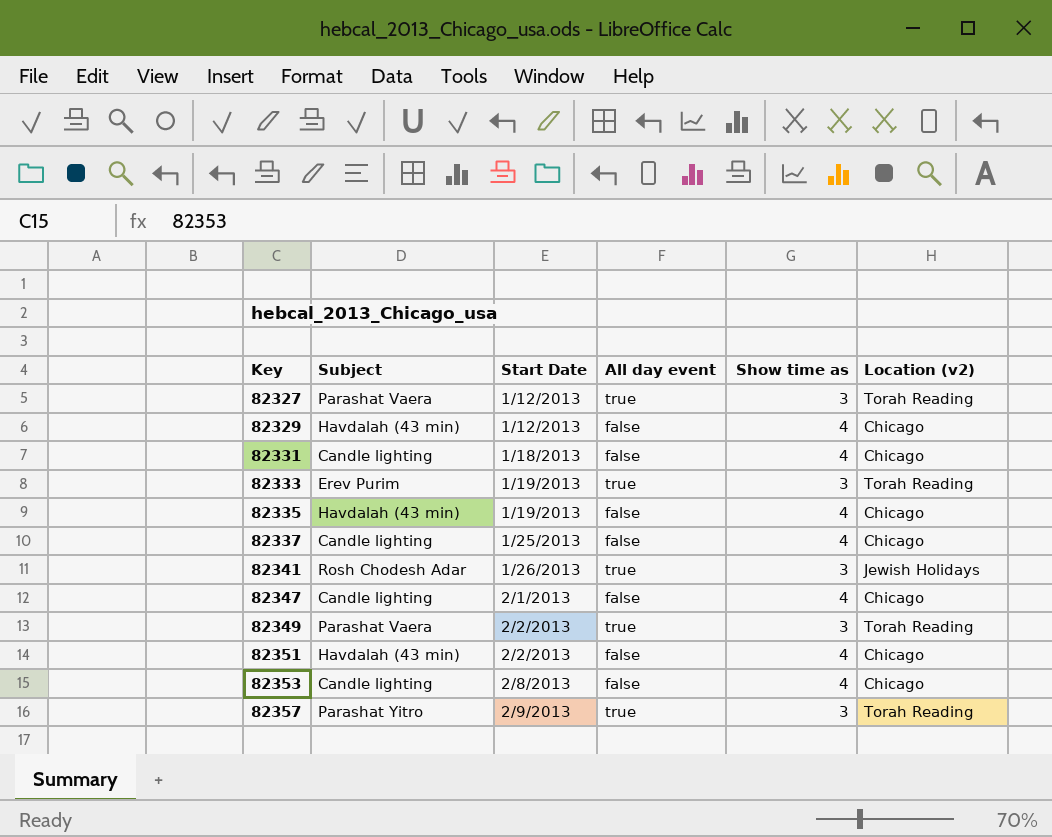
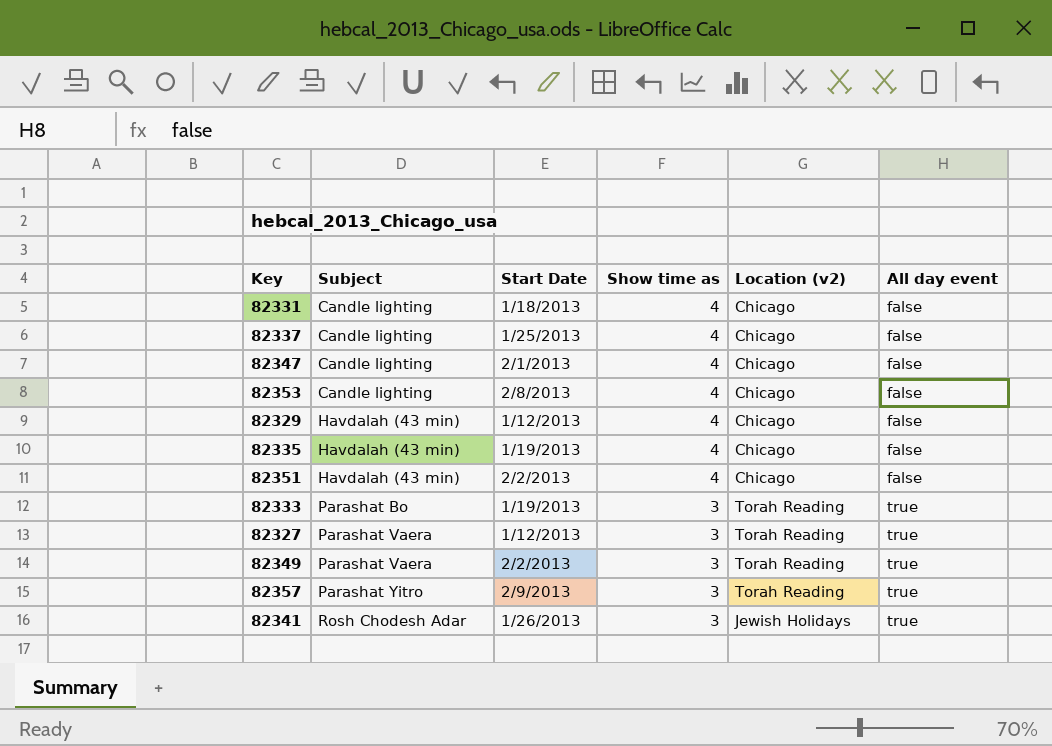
row order: Key ascending -> Subject ascending
column All day event | position: 4 -> 6
82333 | Subject: Erev Purim -> Parashat Bo

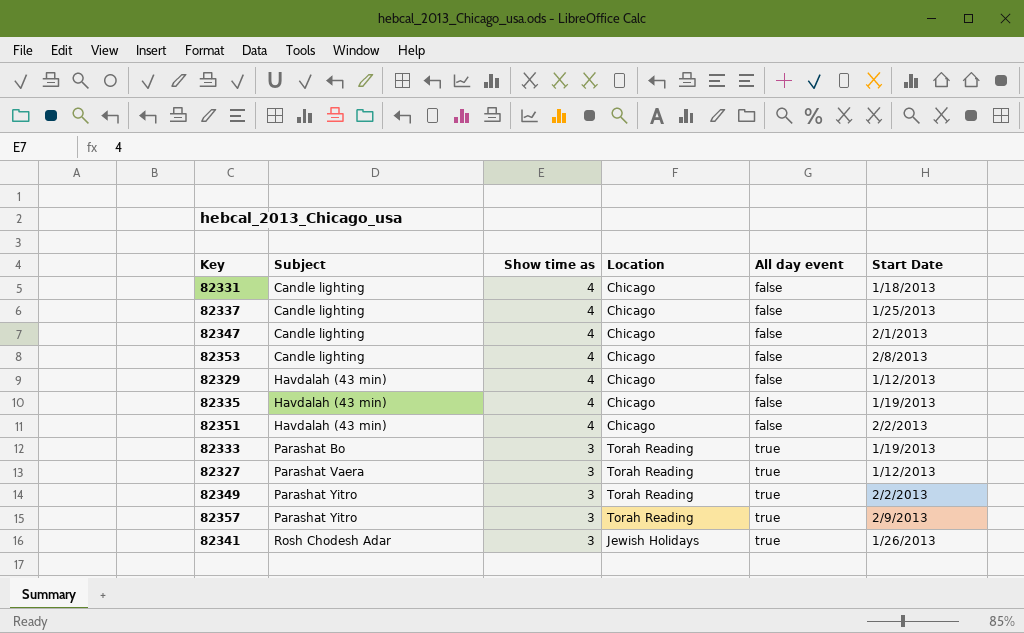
column name: Location (v2) -> Location
column Start Date | position: 3 -> 6
82349 | Subject: Parashat Vaera -> Parashat Yitro

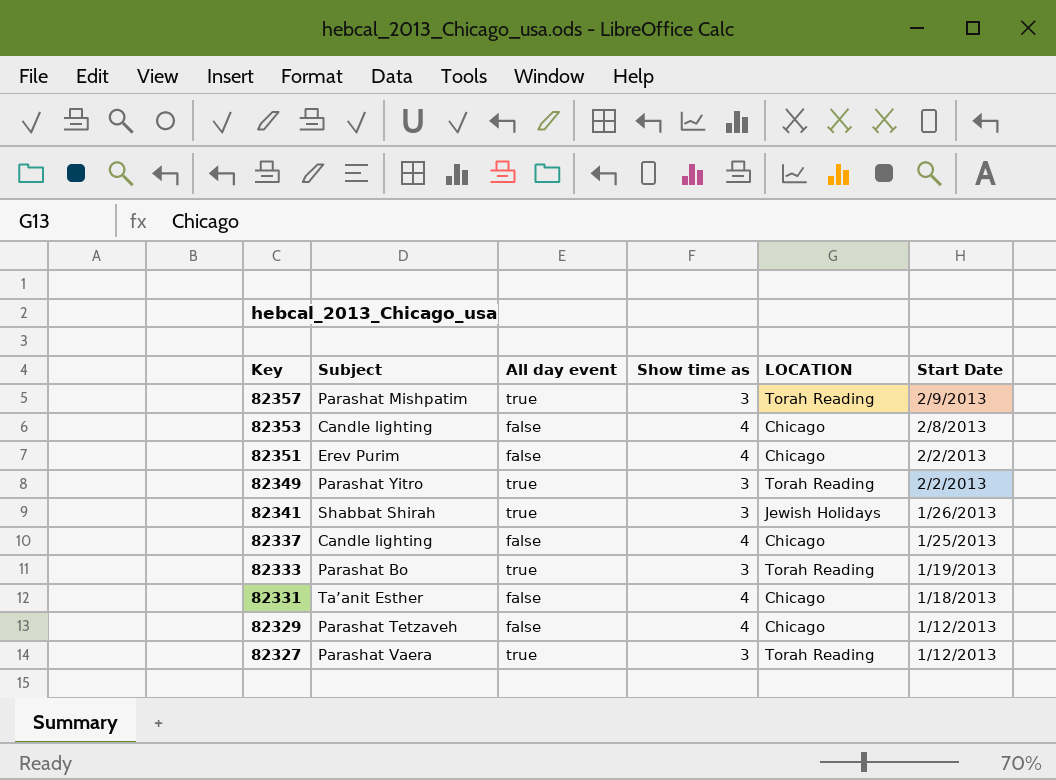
row order: Subject ascending -> Key descending
column All day event | position: 5 -> 3
column name: Location -> LOCATION
row 82347: Candle lighting | 4 | Chicago | false | 2/1/2013 -> none
row 82335: Havdalah (43 min) | 4 | Chicago | false | 1/19/2013 -> none
82357 | Subject: Parashat Yitro -> Parashat Mishpatim
82351 | Subject: Havdalah (43 min) -> Erev Purim
82341 | Subject: Rosh Chodesh Adar -> Shabbat Shirah
82331 | Subject: Candle lighting -> Ta’anit Esther
82329 | Subject: Havdalah (43 min) -> Parashat Tetzaveh

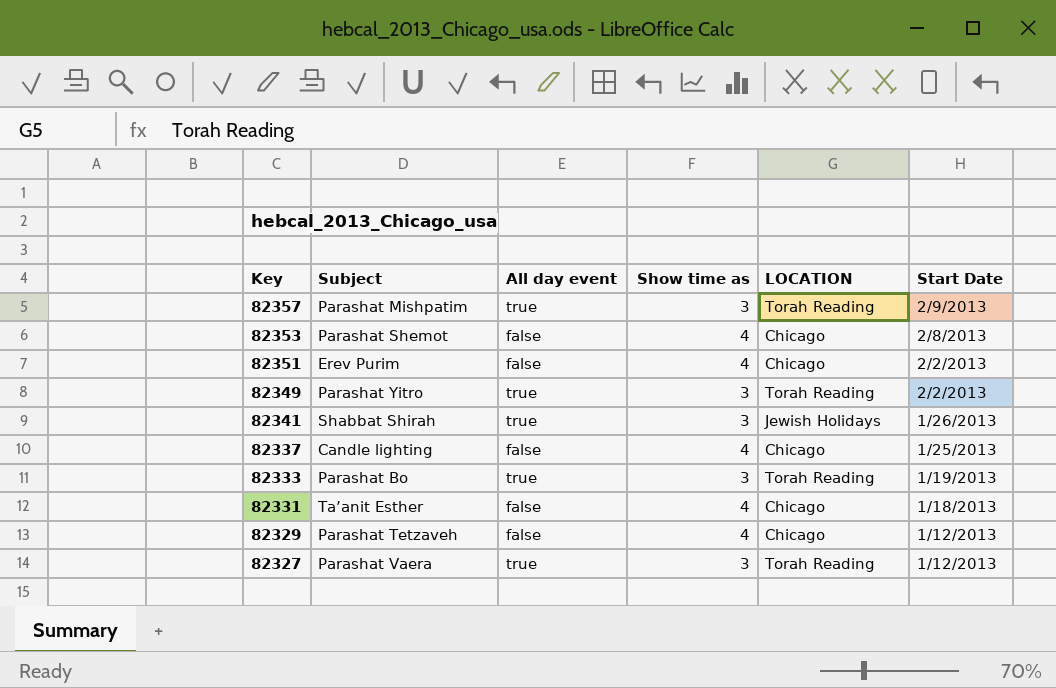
82353 | Subject: Candle lighting -> Parashat Shemot

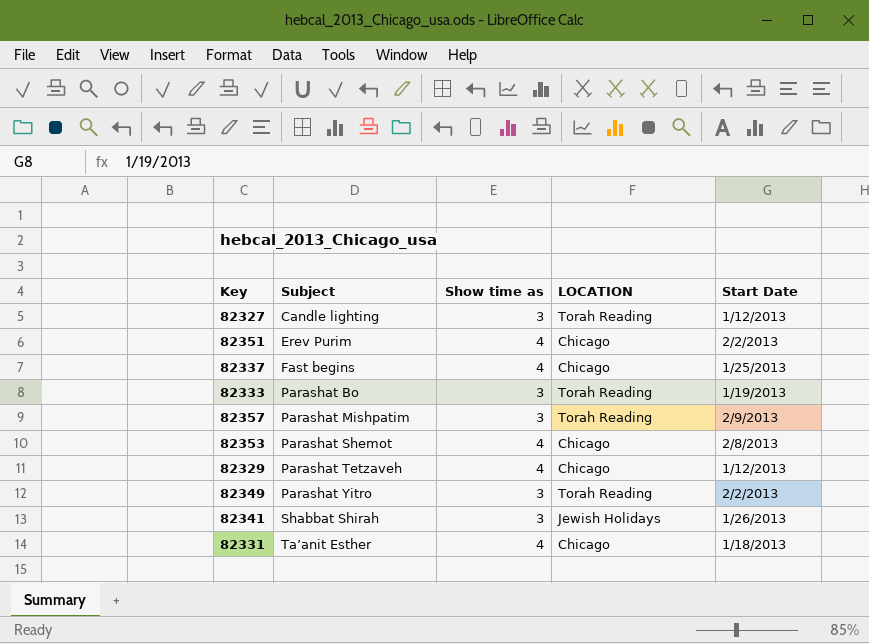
row order: Key descending -> Subject ascending
column All day event | position: 3 -> none
82327 | Subject: Parashat Vaera -> Candle lighting
82337 | Subject: Candle lighting -> Fast begins

